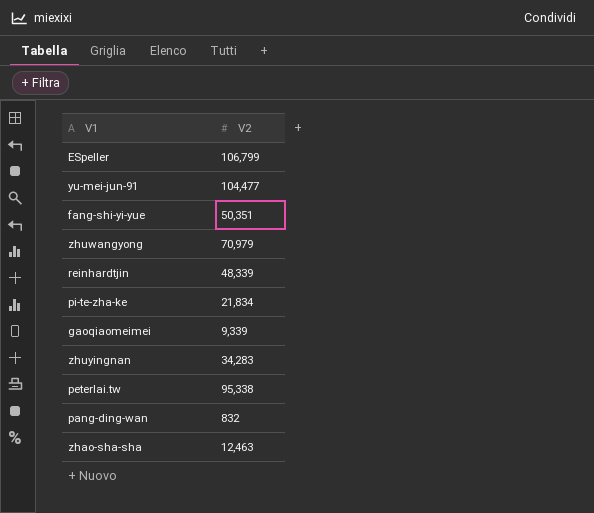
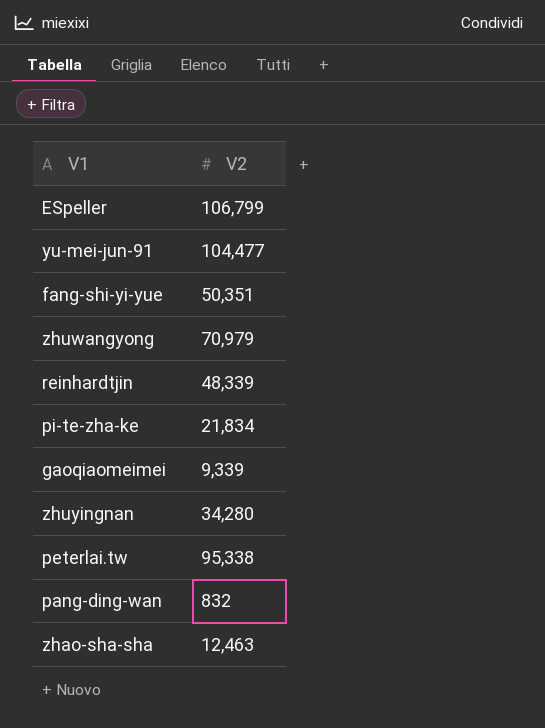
zhuyingnan | V2: 34,283 -> 34,280

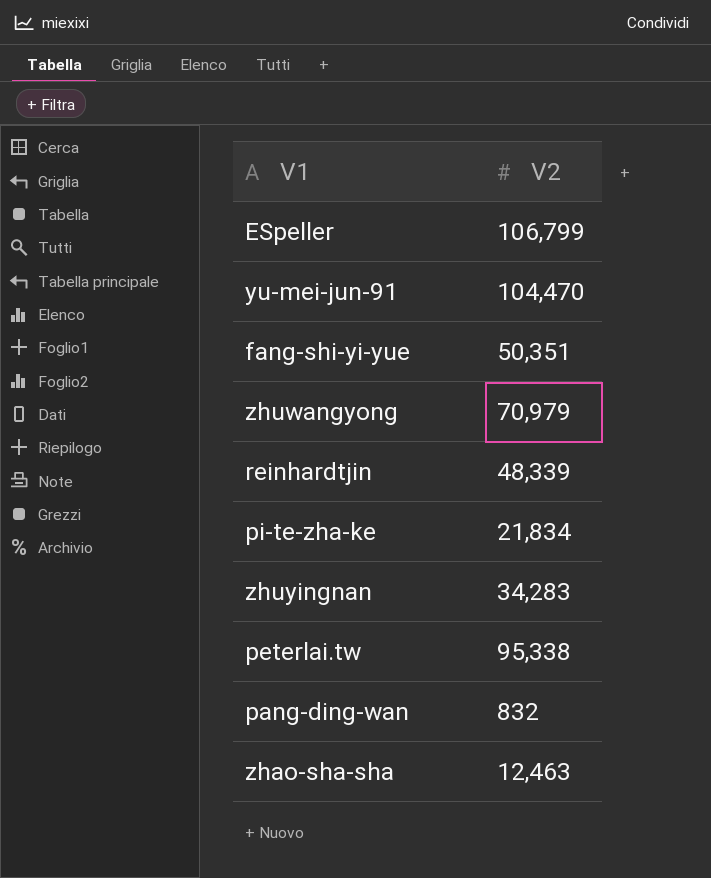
row gaoqiaomeimei: 9,339 -> none
yu-mei-jun-91 | V2: 104,477 -> 104,470
zhuyingnan | V2: 34,280 -> 34,283

